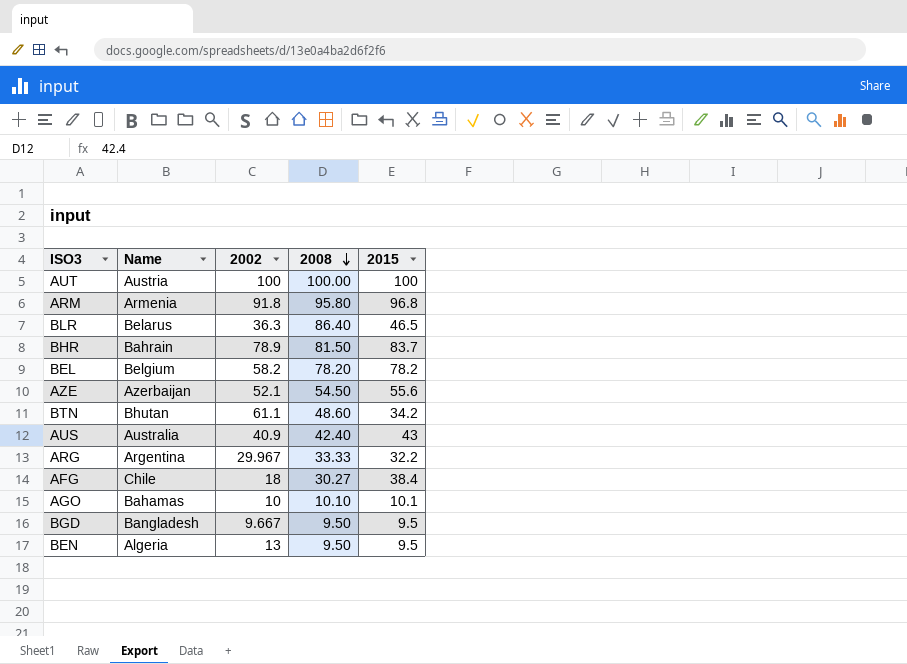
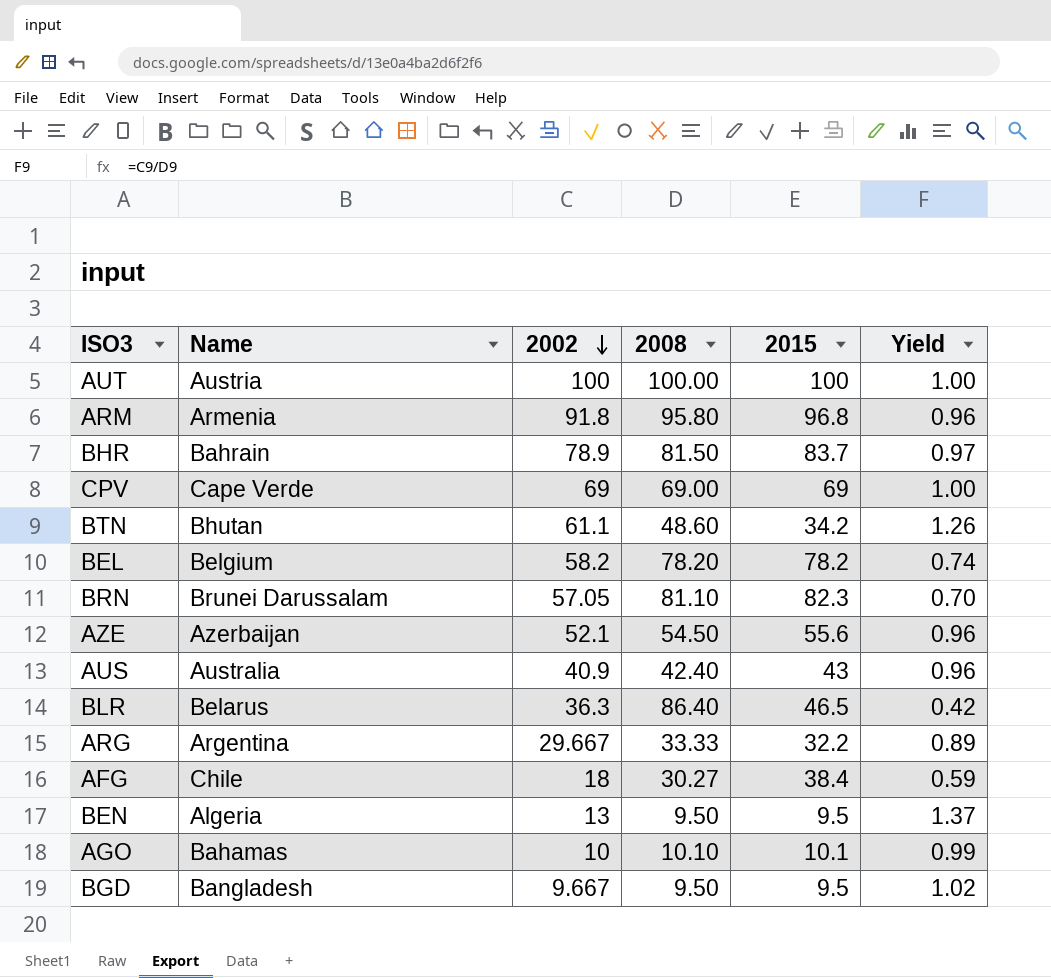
row order: 2008 descending -> 2002 descending
column Yield | formula: none -> [2002] / [2008]
row CPV: none -> Cape Verde | 69 | 69.00 | 69 | 1.00
row BRN: none -> Brunei Darussalam | 57.05 | 81.10 | 82.3 | 0.70
ARG | 2002: 29.967 -> 29.667

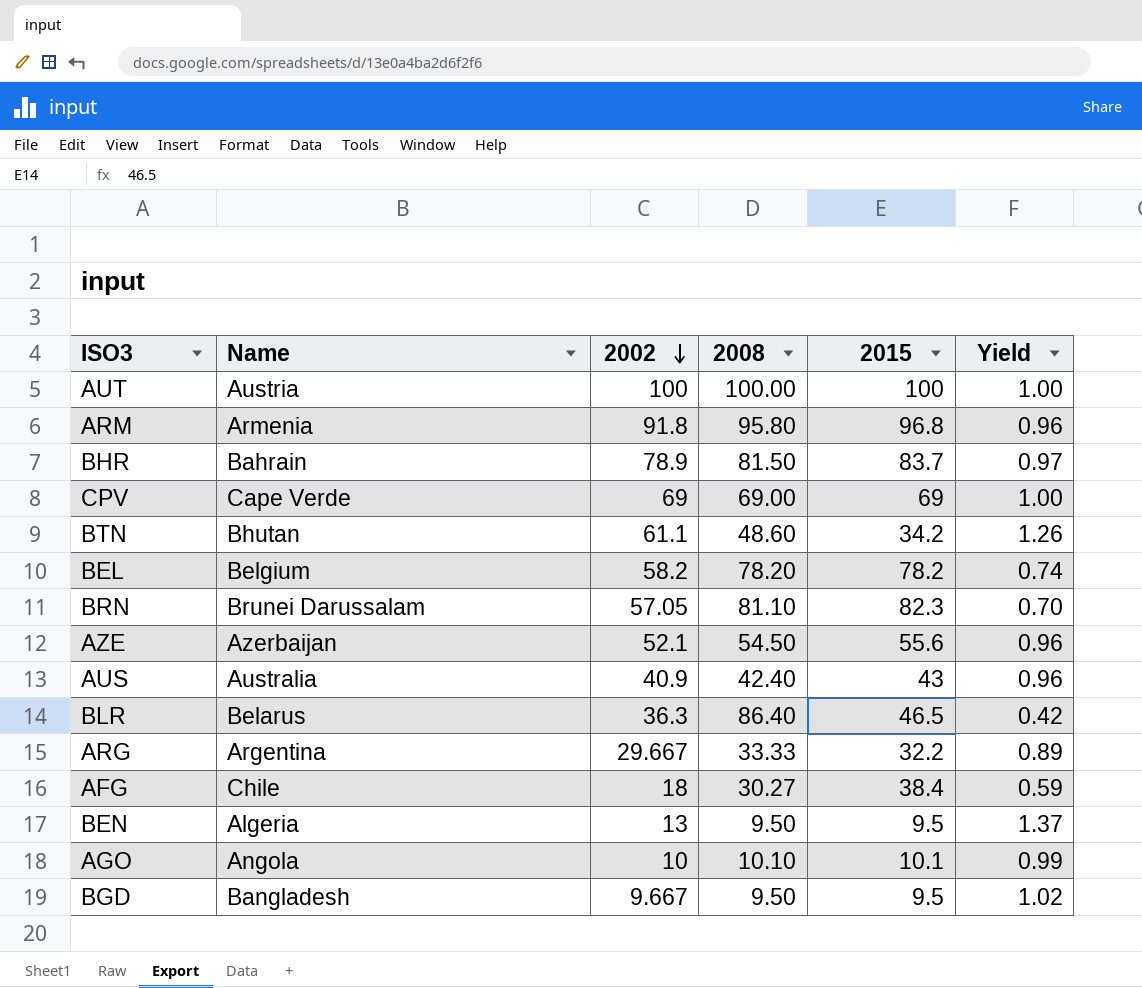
AGO | Name: Bahamas -> Angola

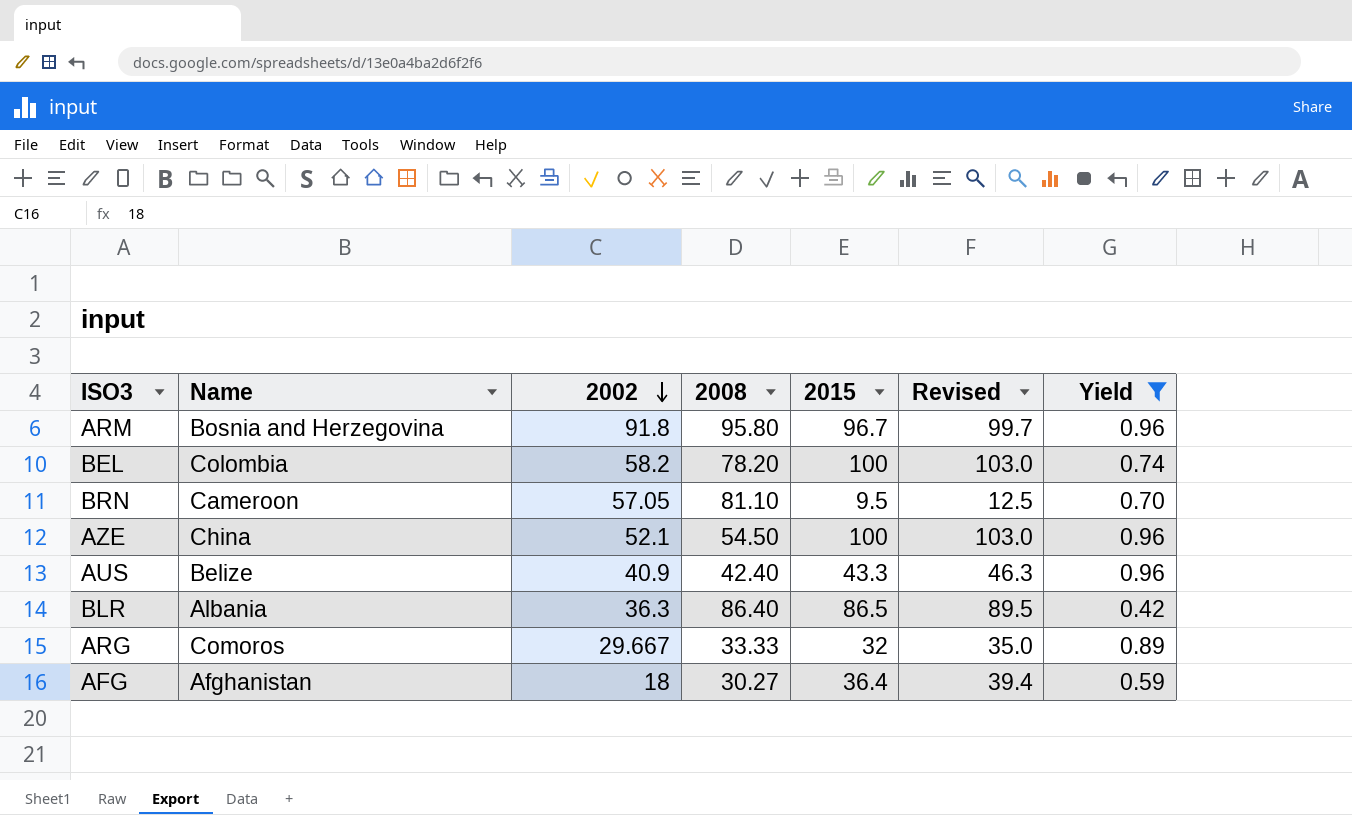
filter: none -> Yield <= 0.96
column Revised | formula: none -> [2015] + 3
ARM | Name: Armenia -> Bosnia and Herzegovina
ARM | 2015: 96.8 -> 96.7
BEL | Name: Belgium -> Colombia
BEL | 2015: 78.2 -> 100
BRN | Name: Brunei Darussalam -> Cameroon
BRN | 2015: 82.3 -> 9.5
AZE | Name: Azerbaijan -> China
AZE | 2015: 55.6 -> 100
AUS | Name: Australia -> Belize
AUS | 2015: 43 -> 43.3
BLR | Name: Belarus -> Albania
BLR | 2015: 46.5 -> 86.5
ARG | Name: Argentina -> Comoros
ARG | 2015: 32.2 -> 32
AFG | Name: Chile -> Afghanistan
AFG | 2015: 38.4 -> 36.4

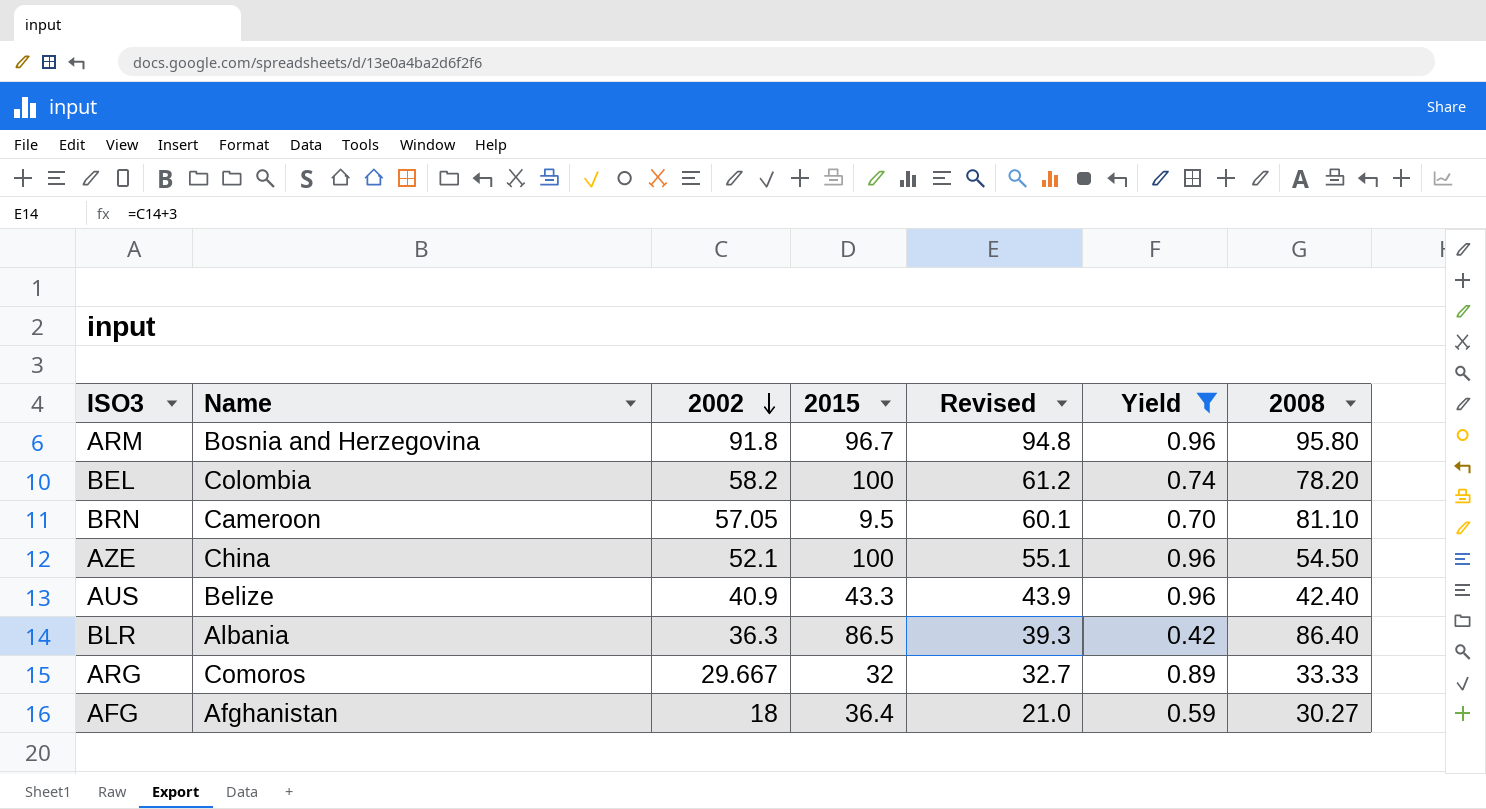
column Revised | formula: [2015] + 3 -> [2002] + 3
column 2008 | position: 4 -> 7

